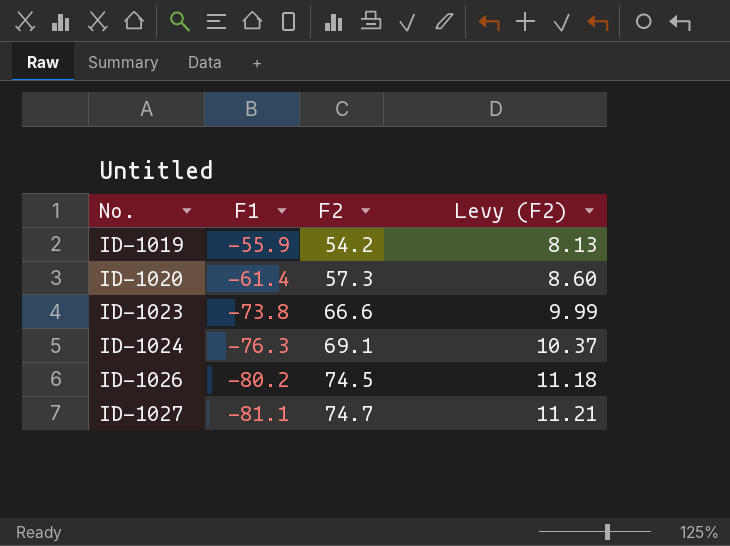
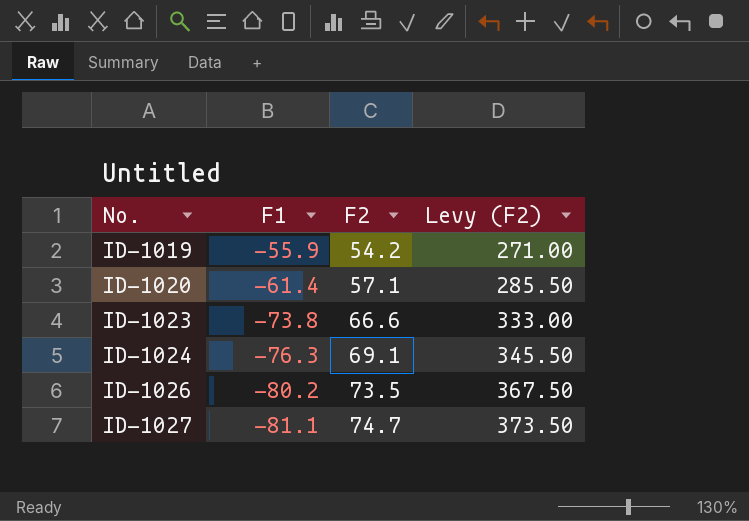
column Levy (F2) | formula: [F2] * 0.15 -> [F2] * 5
ID-1020 | F2: 57.3 -> 57.1
ID-1026 | F2: 74.5 -> 73.5

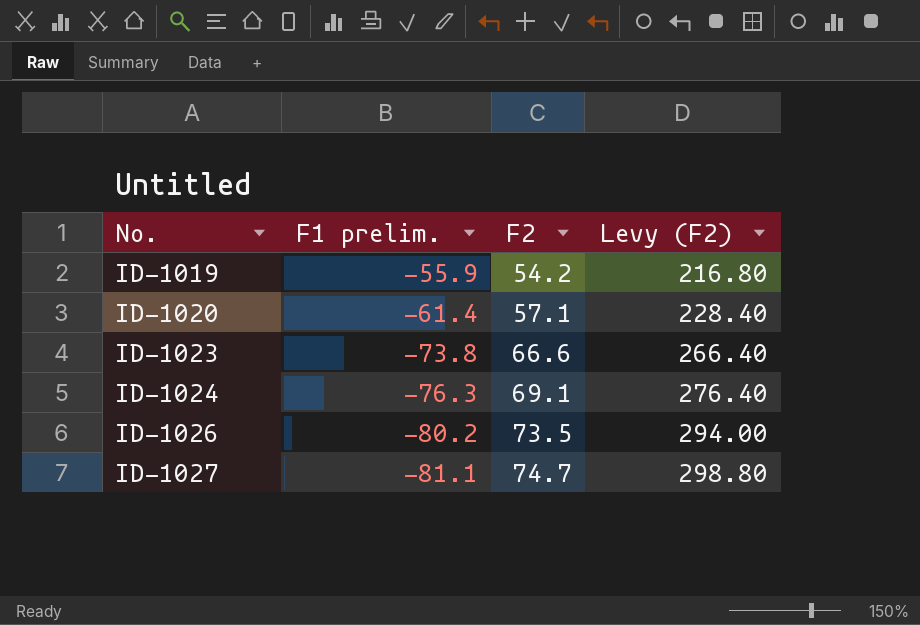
column name: F1 -> F1 prelim.
column Levy (F2) | formula: [F2] * 5 -> [F2] * 4

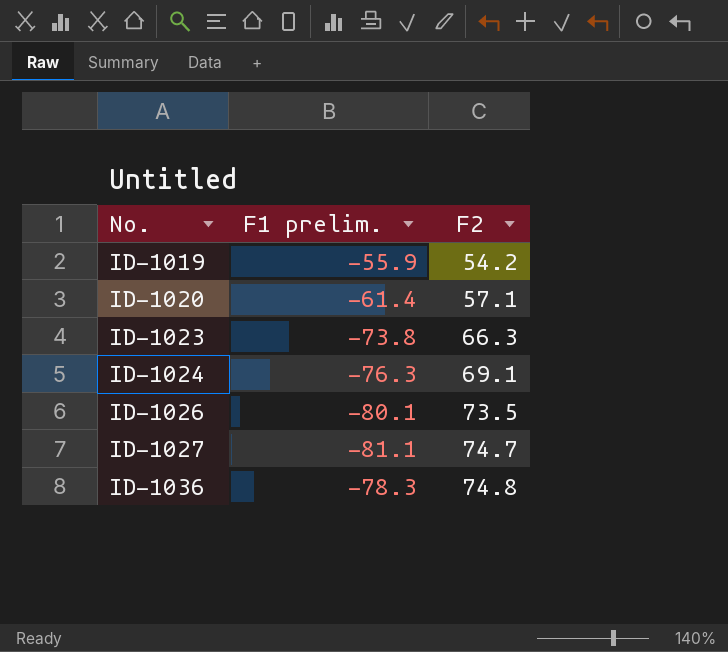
column Levy (F2) | formula: [F2] * 4 -> none
ID-1023 | F2: 66.6 -> 66.3
ID-1026 | F1 prelim.: -80.2 -> -80.1
row ID-1036: none -> -78.3 | 74.8

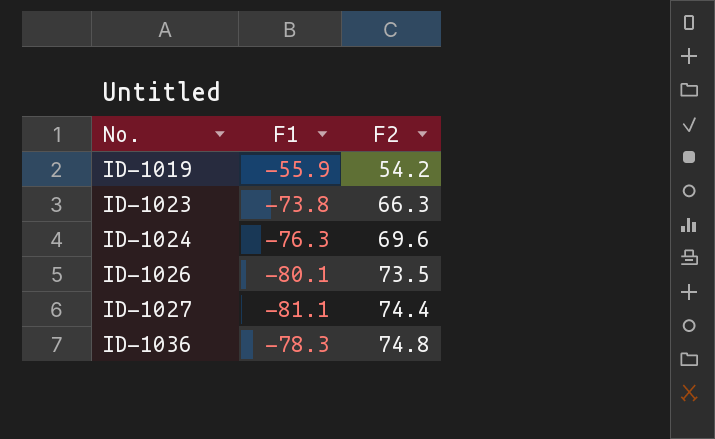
column name: F1 prelim. -> F1
row ID-1020: -61.4 | 57.1 -> none
ID-1024 | F2: 69.1 -> 69.6
ID-1027 | F2: 74.7 -> 74.4

